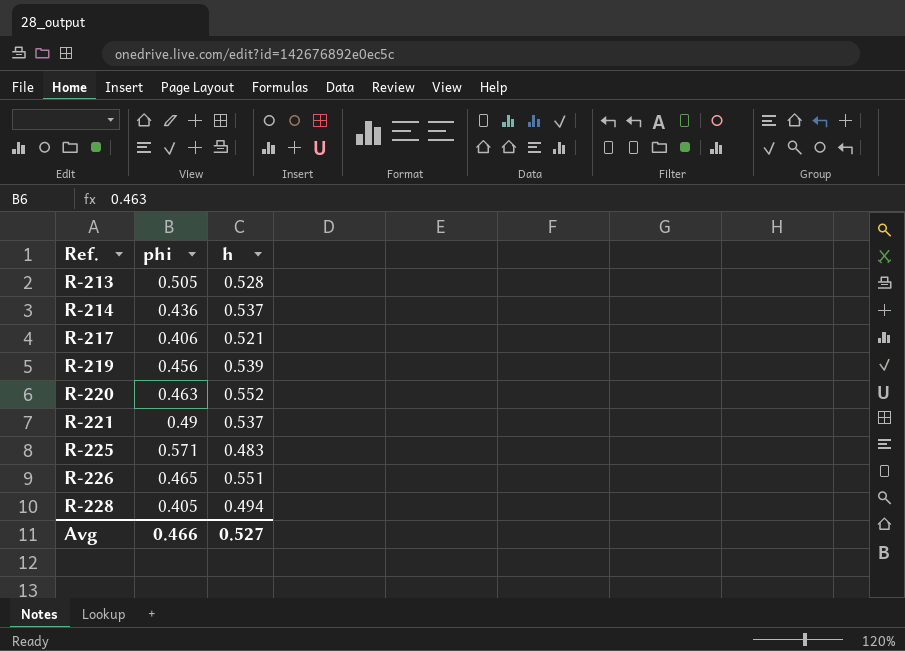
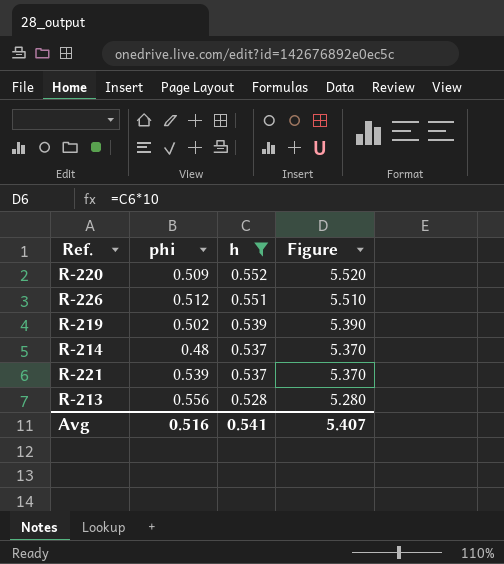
filter: none -> h >= 0.528
row order: Ref. ascending -> h descending
column Figure | formula: none -> [h] * 10
R-220 | phi: 0.463 -> 0.509
R-226 | phi: 0.465 -> 0.512
R-219 | phi: 0.456 -> 0.502
R-214 | phi: 0.436 -> 0.48
R-221 | phi: 0.49 -> 0.539
R-213 | phi: 0.505 -> 0.556
Avg | phi: 0.466 -> 0.516
Avg | h: 0.527 -> 0.541

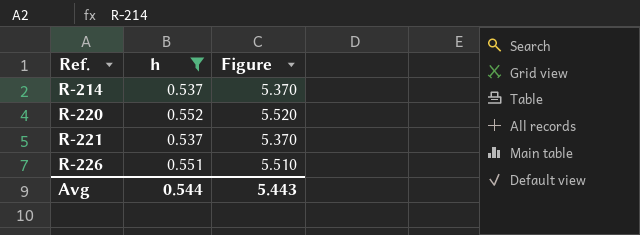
row order: h descending -> Ref. ascending
column phi | position: 2 -> none
row R-219: 0.502 | 0.539 | 5.390 -> none
row R-213: 0.556 | 0.528 | 5.280 -> none
Avg | h: 0.541 -> 0.544
Avg | Figure: 5.407 -> 5.443

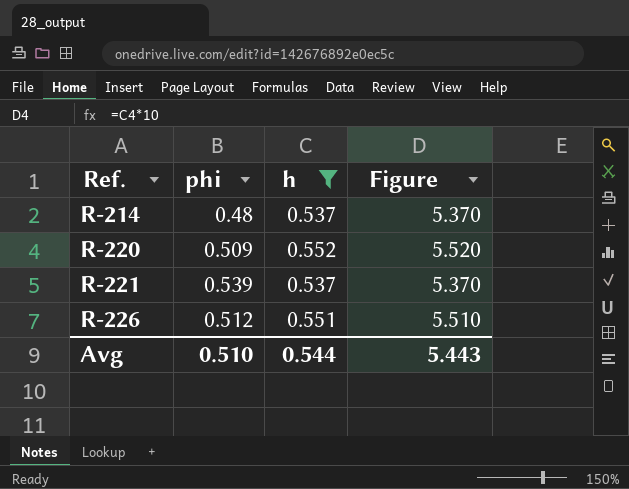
column phi | position: none -> 2

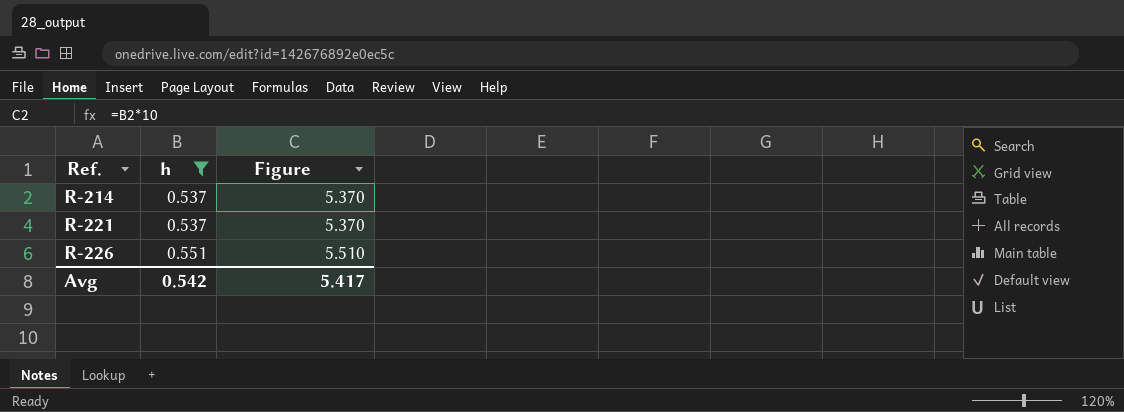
column phi | position: 2 -> none
row R-220: 0.509 | 0.552 | 5.520 -> none
Avg | h: 0.544 -> 0.542
Avg | Figure: 5.443 -> 5.417

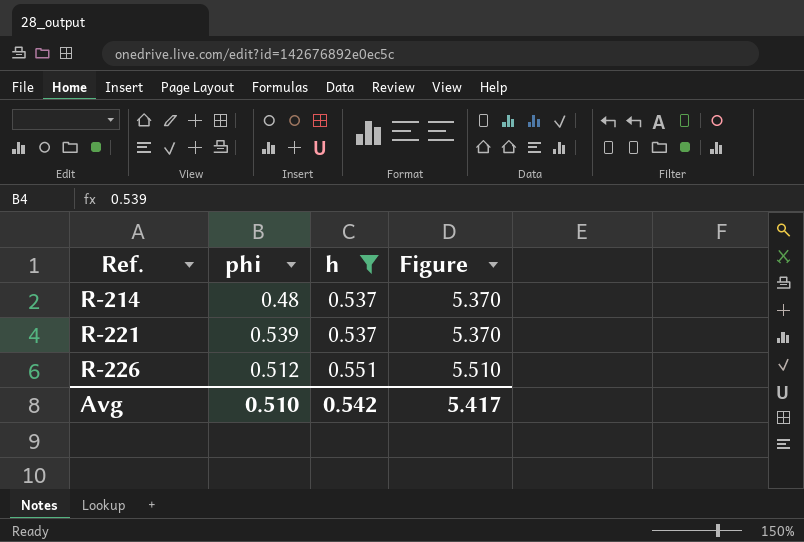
column phi | position: none -> 2

